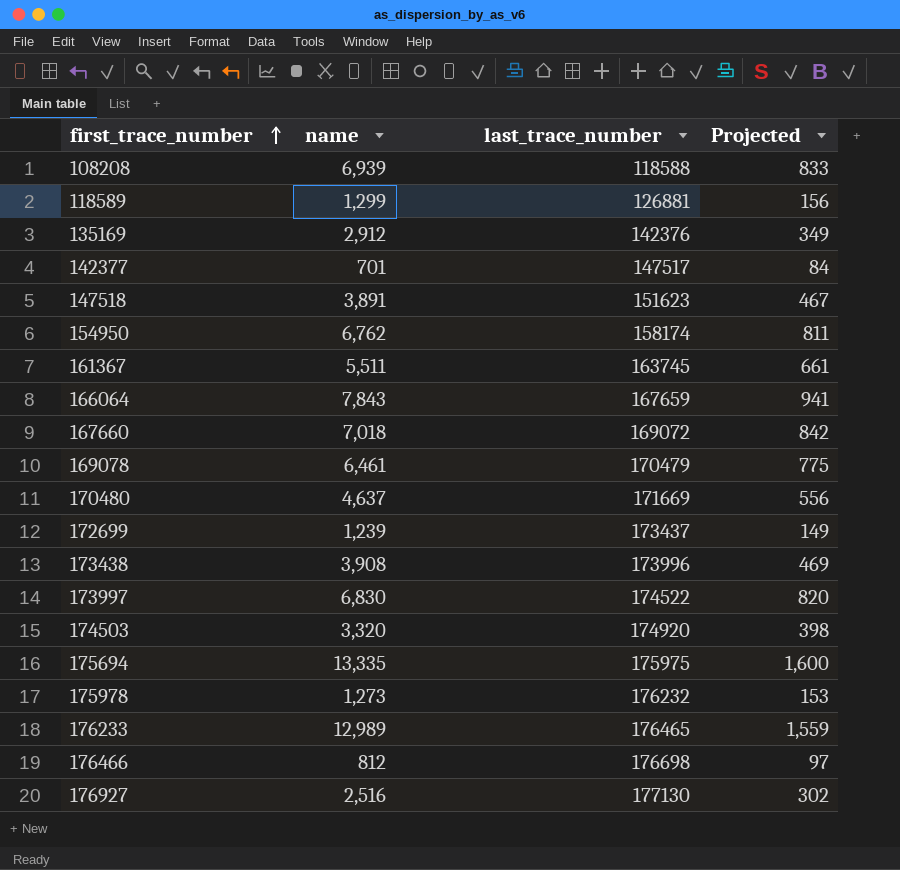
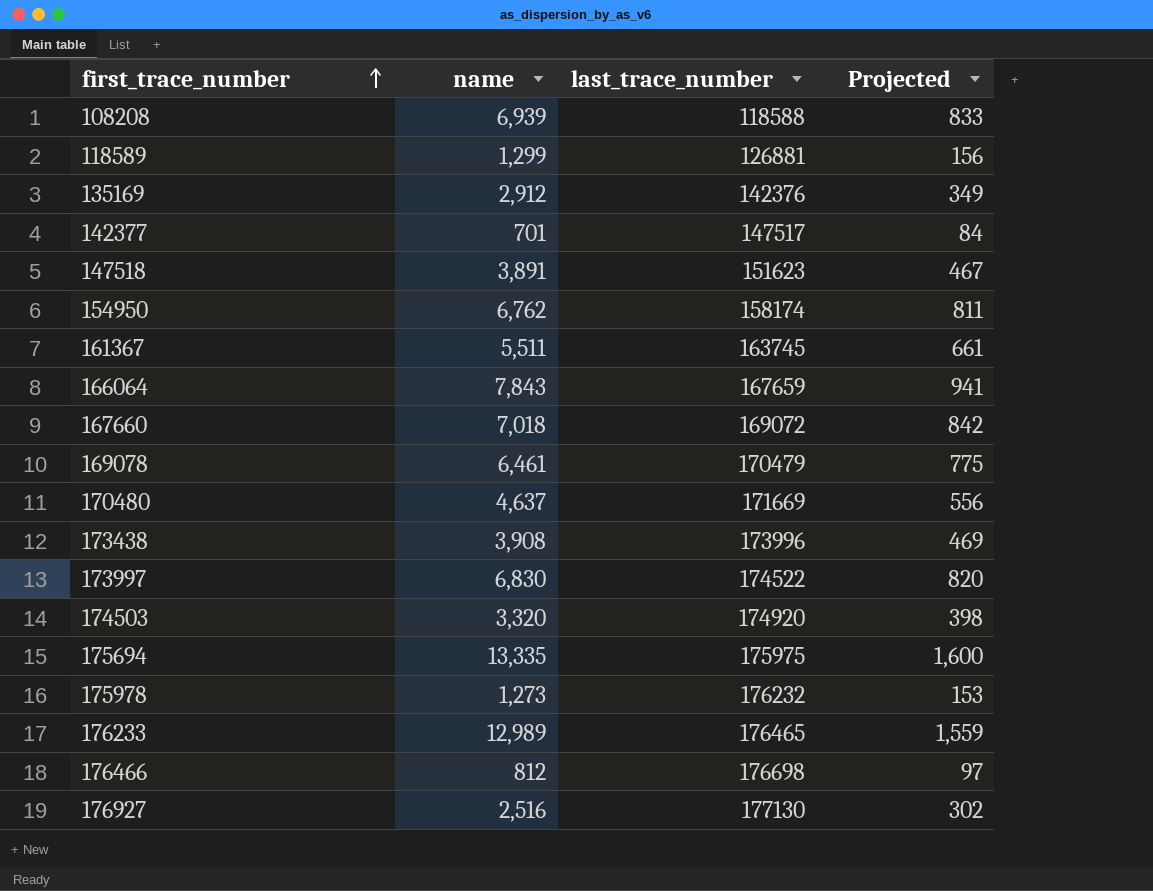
row 172699: 1,239 | 173437 | 149 -> none

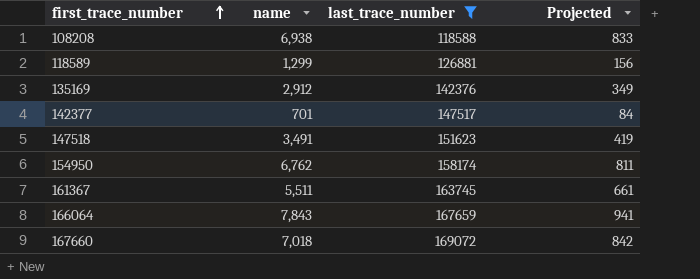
filter: none -> last_trace_number <= 169072
108208 | name: 6,939 -> 6,938
147518 | name: 3,891 -> 3,491
147518 | Projected: 467 -> 419

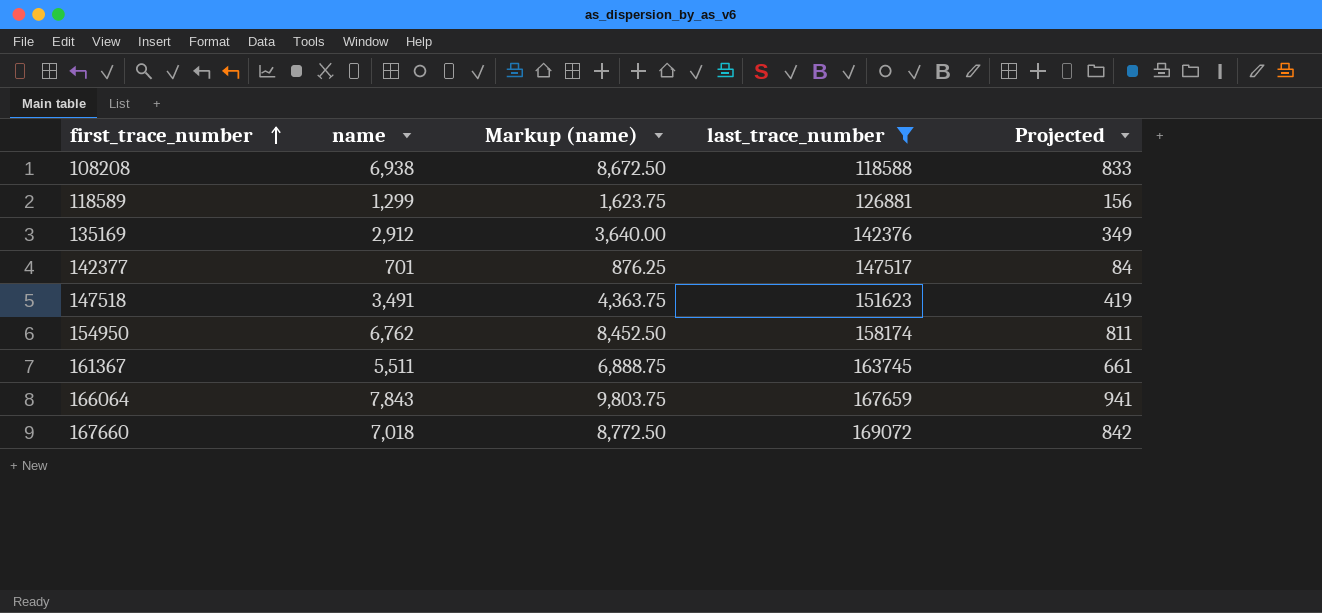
column Markup (name) | formula: none -> [name] * 1.25

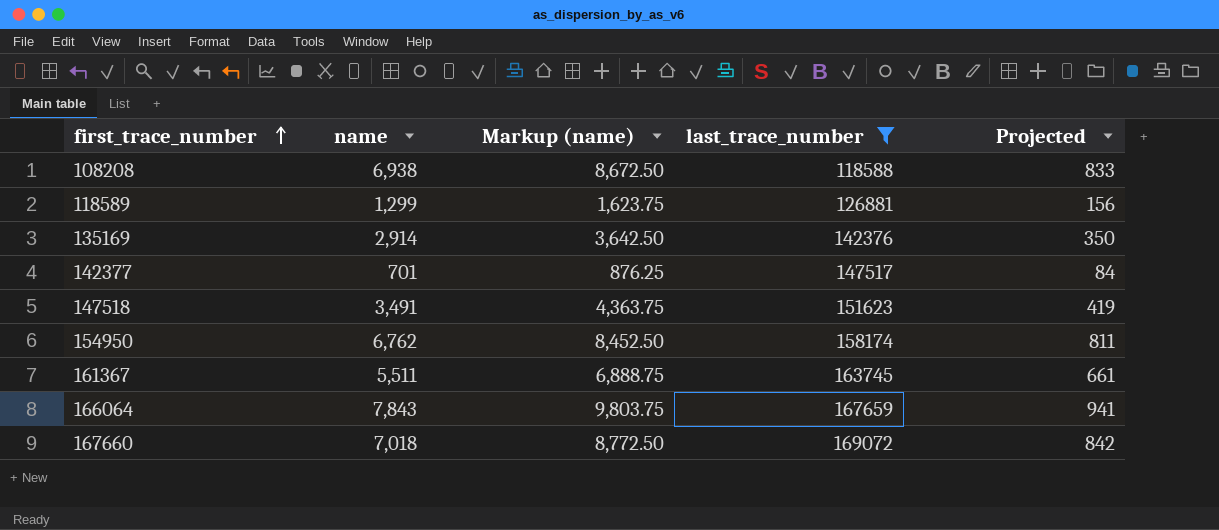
135169 | name: 2,912 -> 2,914
135169 | Markup (name): 3,640.00 -> 3,642.50
135169 | Projected: 349 -> 350

